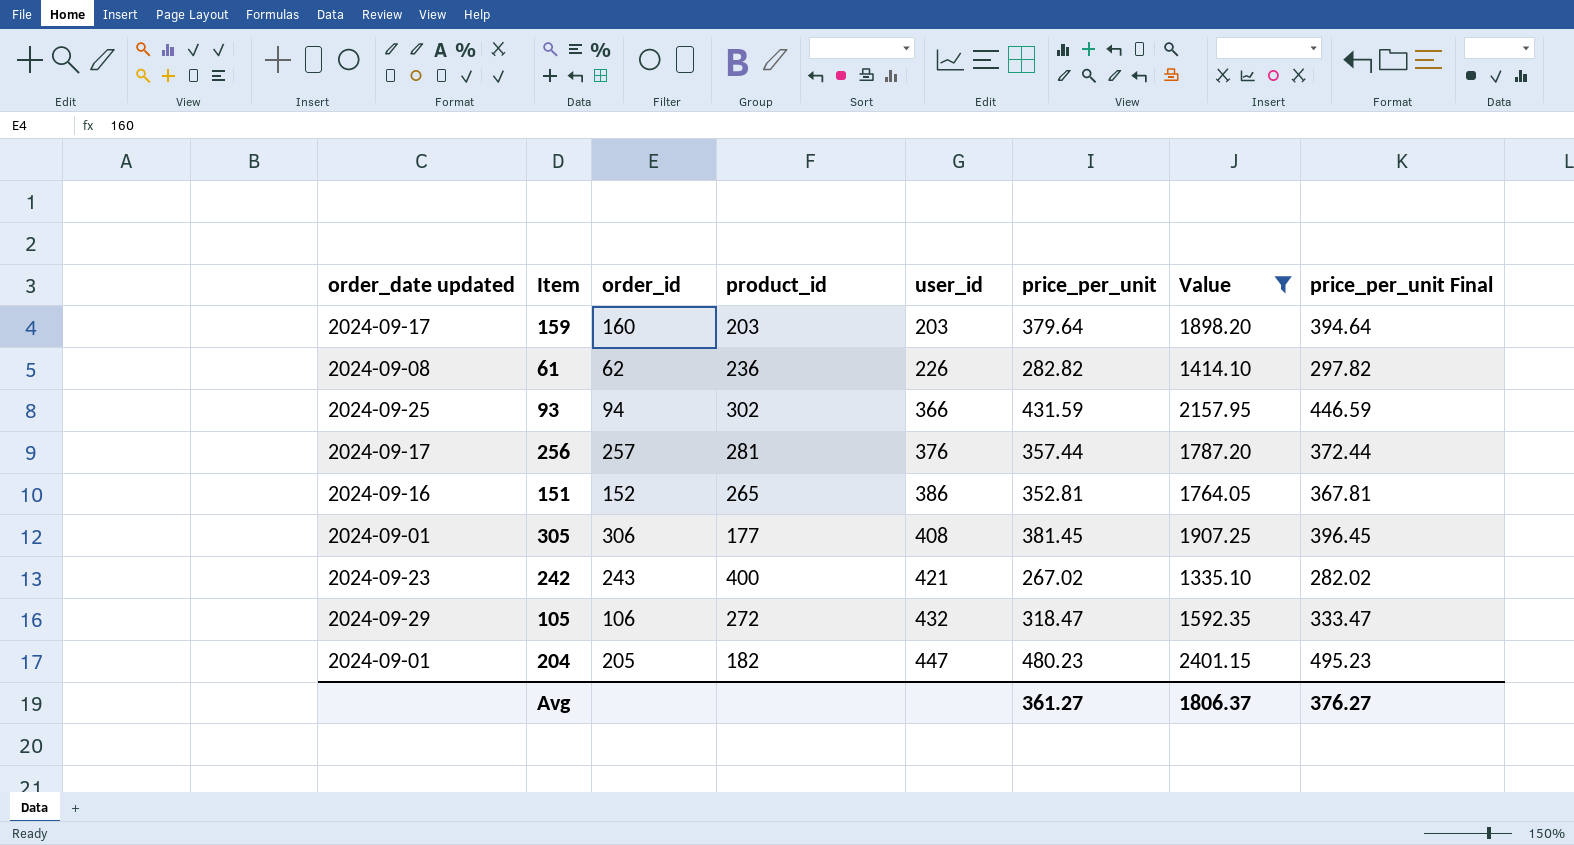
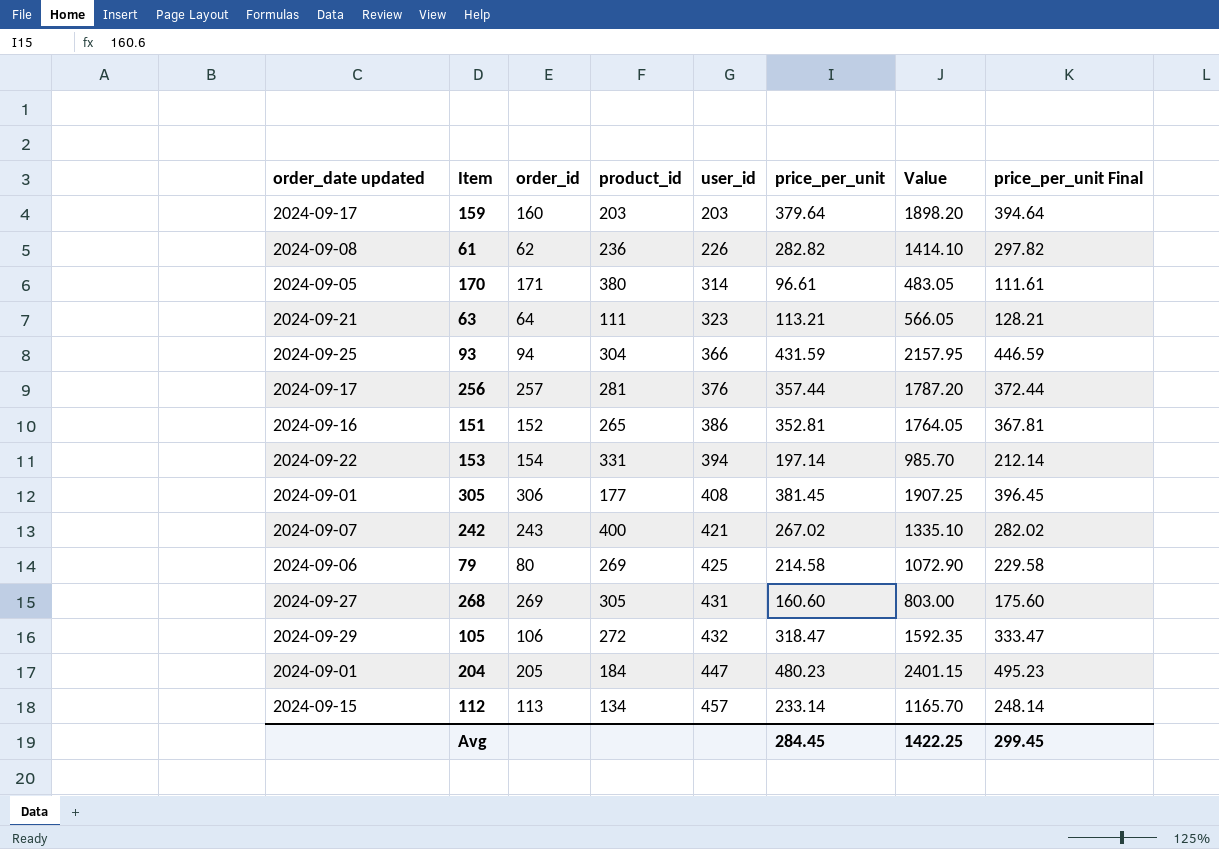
filter: Value >= 1335.10 -> none
93 | product_id: 302 -> 304
242 | order_date updated: 2024-09-23 -> 2024-09-07
204 | product_id: 182 -> 184
Avg | price_per_unit: 361.27 -> 284.45
Avg | Value: 1806.37 -> 1422.25
Avg | price_per_unit Final: 376.27 -> 299.45

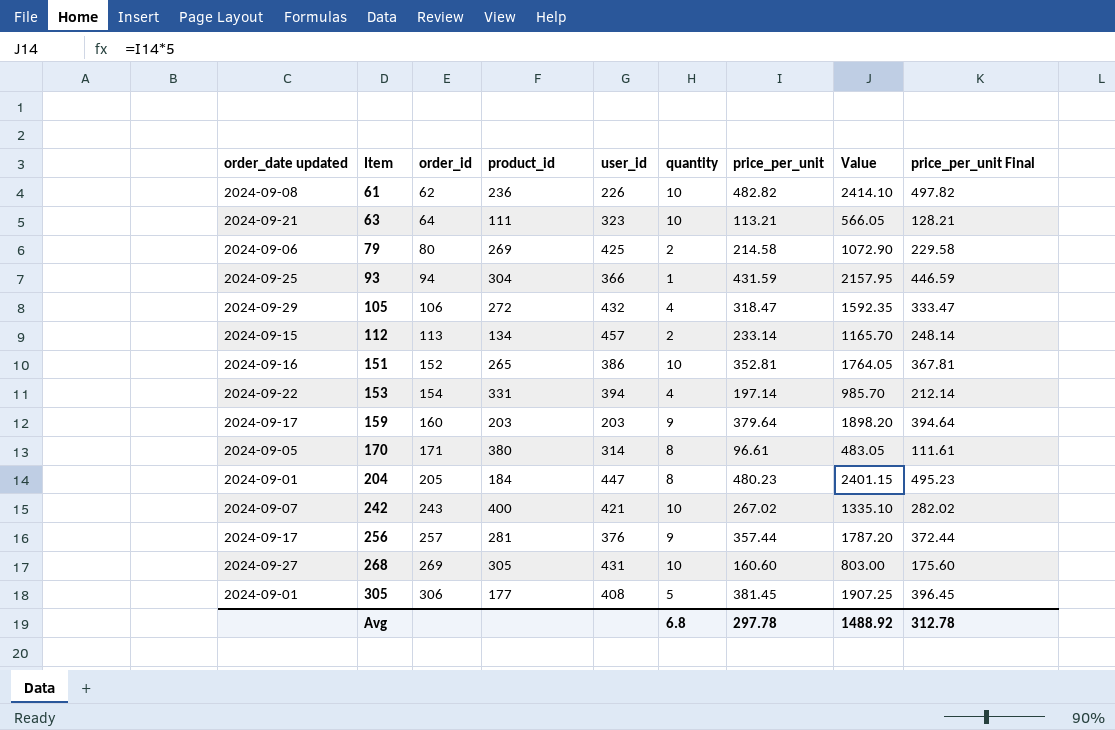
row order: user_id ascending -> Item ascending
column quantity | position: none -> 6
61 | price_per_unit: 282.82 -> 482.82
61 | Value: 1414.10 -> 2414.10
61 | price_per_unit Final: 297.82 -> 497.82
Avg | price_per_unit: 284.45 -> 297.78
Avg | Value: 1422.25 -> 1488.92
Avg | price_per_unit Final: 299.45 -> 312.78

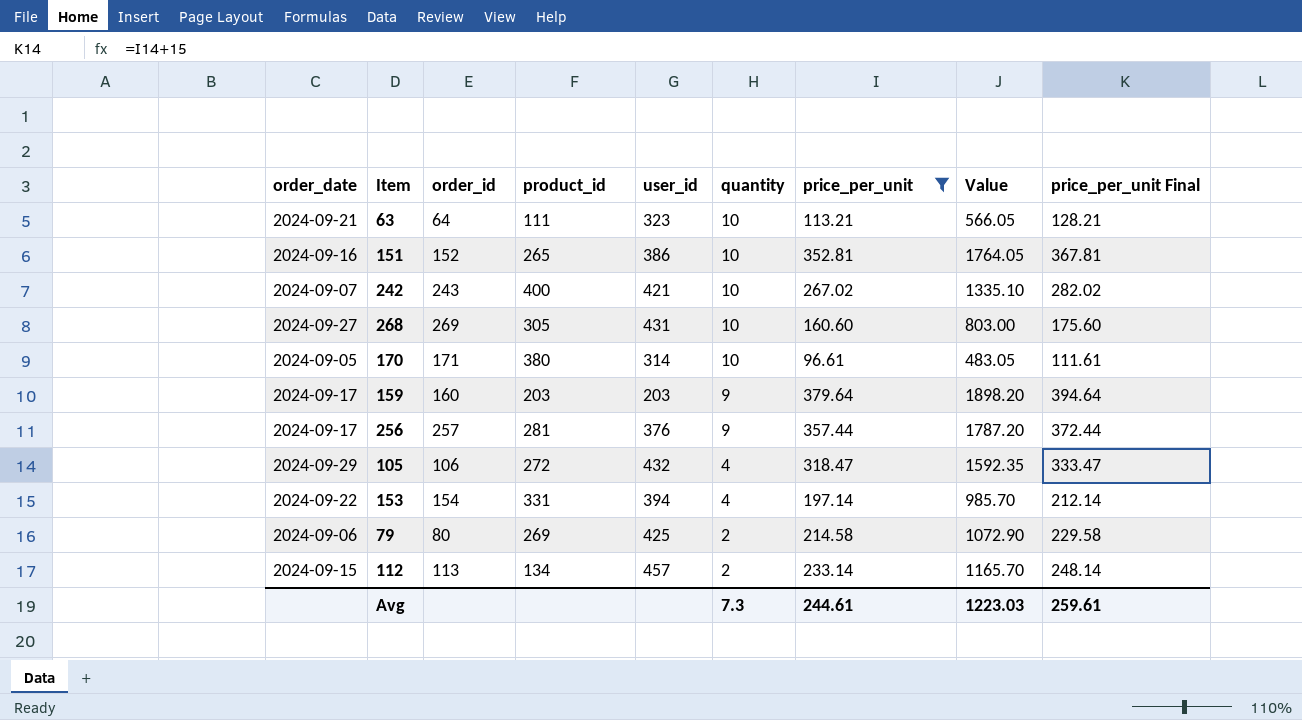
filter: none -> price_per_unit <= 379.64
row order: Item ascending -> quantity descending
column name: order_date updated -> order_date
170 | quantity: 8 -> 10
Avg | quantity: 6.8 -> 7.3
Avg | price_per_unit: 297.78 -> 244.61
Avg | Value: 1488.92 -> 1223.03
Avg | price_per_unit Final: 312.78 -> 259.61

